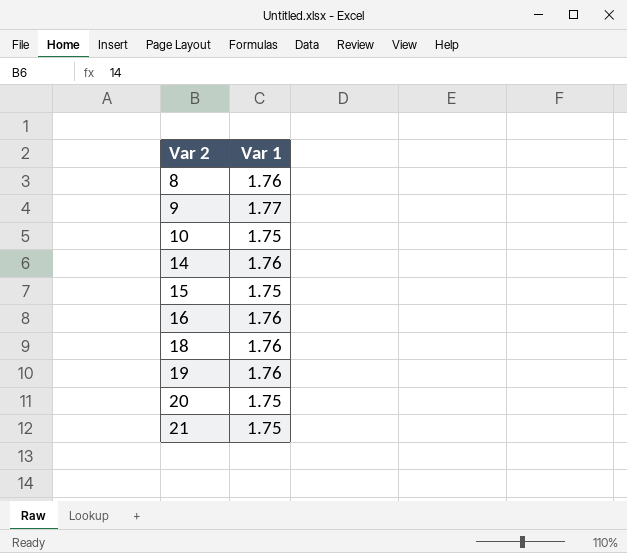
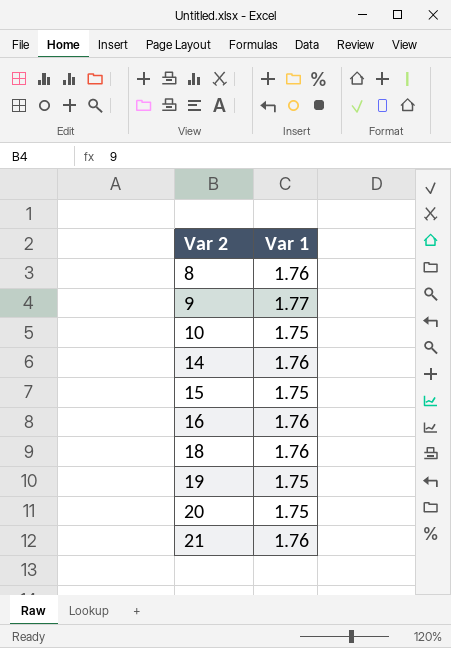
19 | Var 1: 1.76 -> 1.75
21 | Var 1: 1.75 -> 1.76

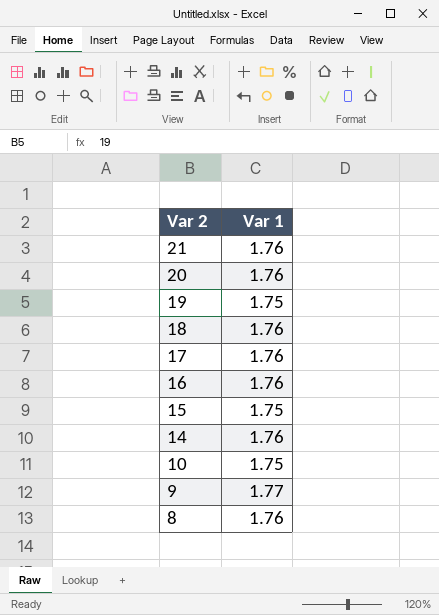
row order: Var 2 ascending -> Var 2 descending
20 | Var 1: 1.75 -> 1.76
row 17: none -> 1.76

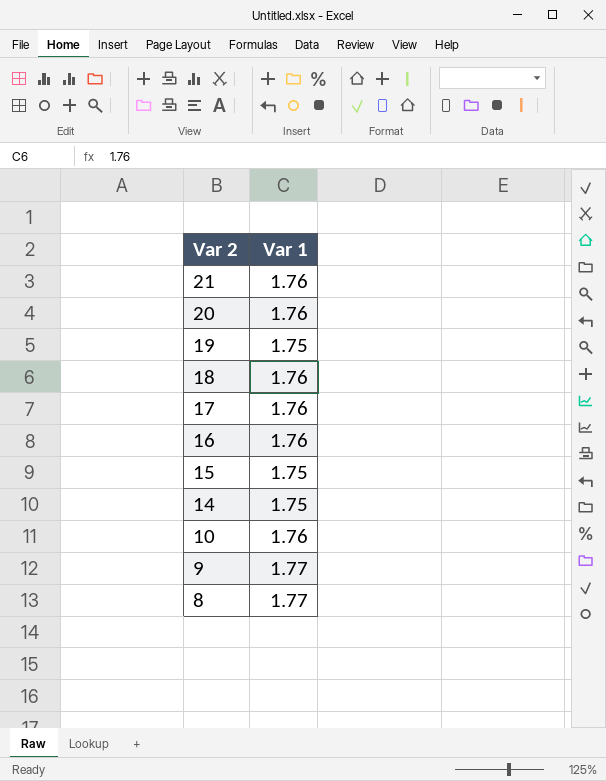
14 | Var 1: 1.76 -> 1.75
10 | Var 1: 1.75 -> 1.76
8 | Var 1: 1.76 -> 1.77

